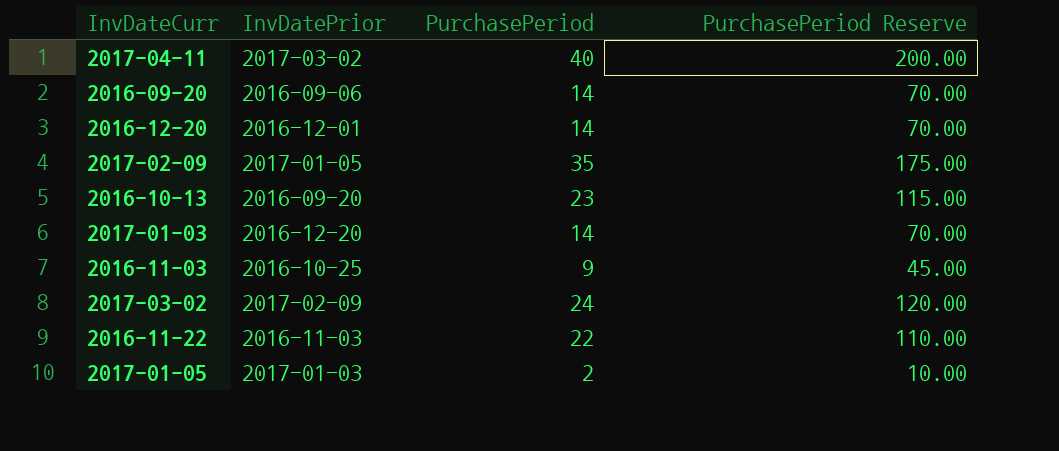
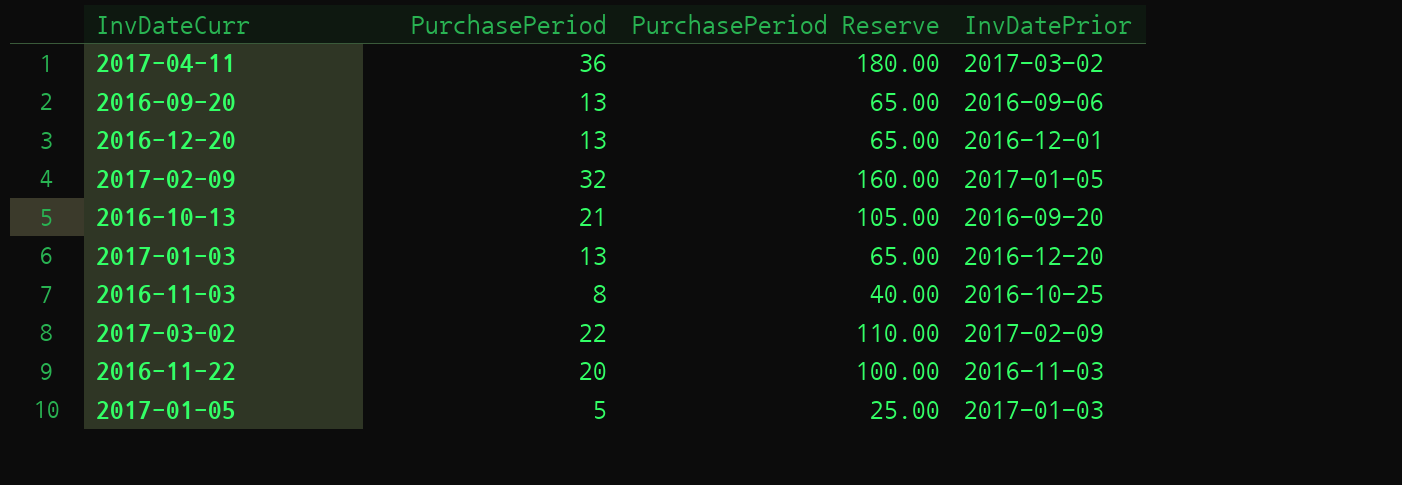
column InvDatePrior | position: 2 -> 4
2017-04-11 | PurchasePeriod: 40 -> 36
2017-04-11 | PurchasePeriod Reserve: 200.00 -> 180.00
2016-09-20 | PurchasePeriod: 14 -> 13
2016-09-20 | PurchasePeriod Reserve: 70.00 -> 65.00
2016-12-20 | PurchasePeriod: 14 -> 13
2016-12-20 | PurchasePeriod Reserve: 70.00 -> 65.00
2017-02-09 | PurchasePeriod: 35 -> 32
2017-02-09 | PurchasePeriod Reserve: 175.00 -> 160.00
2016-10-13 | PurchasePeriod: 23 -> 21
2016-10-13 | PurchasePeriod Reserve: 115.00 -> 105.00
2017-01-03 | PurchasePeriod: 14 -> 13
2017-01-03 | PurchasePeriod Reserve: 70.00 -> 65.00
2016-11-03 | PurchasePeriod: 9 -> 8
2016-11-03 | PurchasePeriod Reserve: 45.00 -> 40.00
2017-03-02 | PurchasePeriod: 24 -> 22
2017-03-02 | PurchasePeriod Reserve: 120.00 -> 110.00
2016-11-22 | PurchasePeriod: 22 -> 20
2016-11-22 | PurchasePeriod Reserve: 110.00 -> 100.00
2017-01-05 | PurchasePeriod: 2 -> 5
2017-01-05 | PurchasePeriod Reserve: 10.00 -> 25.00

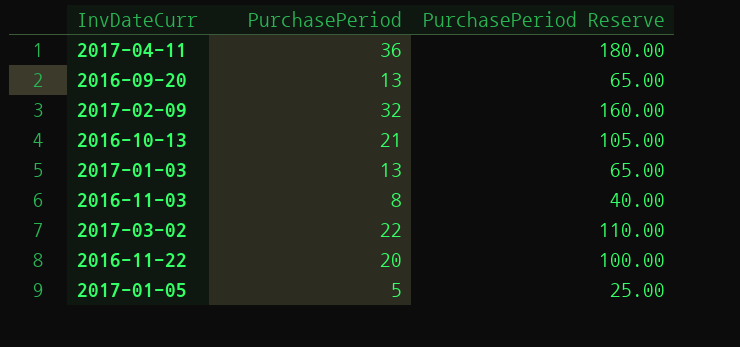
column InvDatePrior | position: 4 -> none
row 2016-12-20: 13 | 65.00 | 2016-12-01 -> none

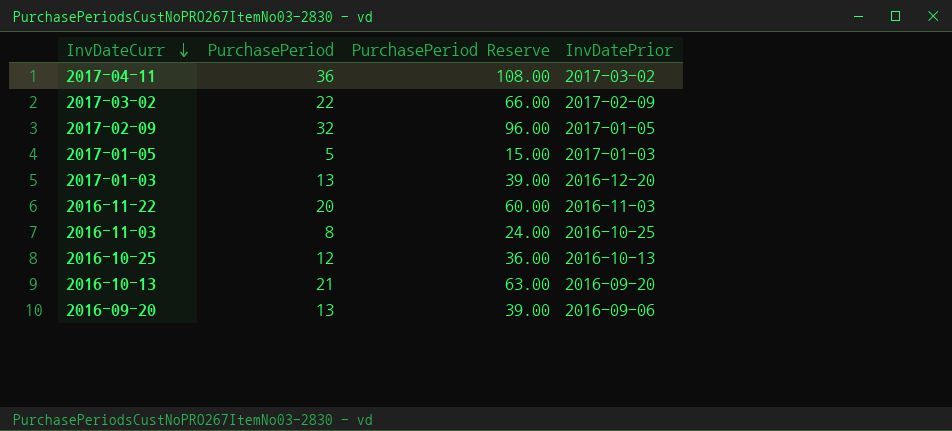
row order: none -> InvDateCurr descending
column PurchasePeriod Reserve | formula: [PurchasePeriod] * 5 -> [PurchasePeriod] * 3
column InvDatePrior | position: none -> 4
row 2016-10-25: none -> 12 | 36.00 | 2016-10-13

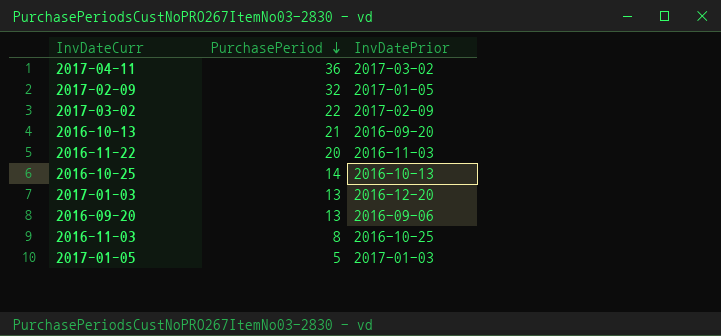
row order: InvDateCurr descending -> PurchasePeriod descending
column PurchasePeriod Reserve | formula: [PurchasePeriod] * 3 -> none
2016-10-25 | PurchasePeriod: 12 -> 14

